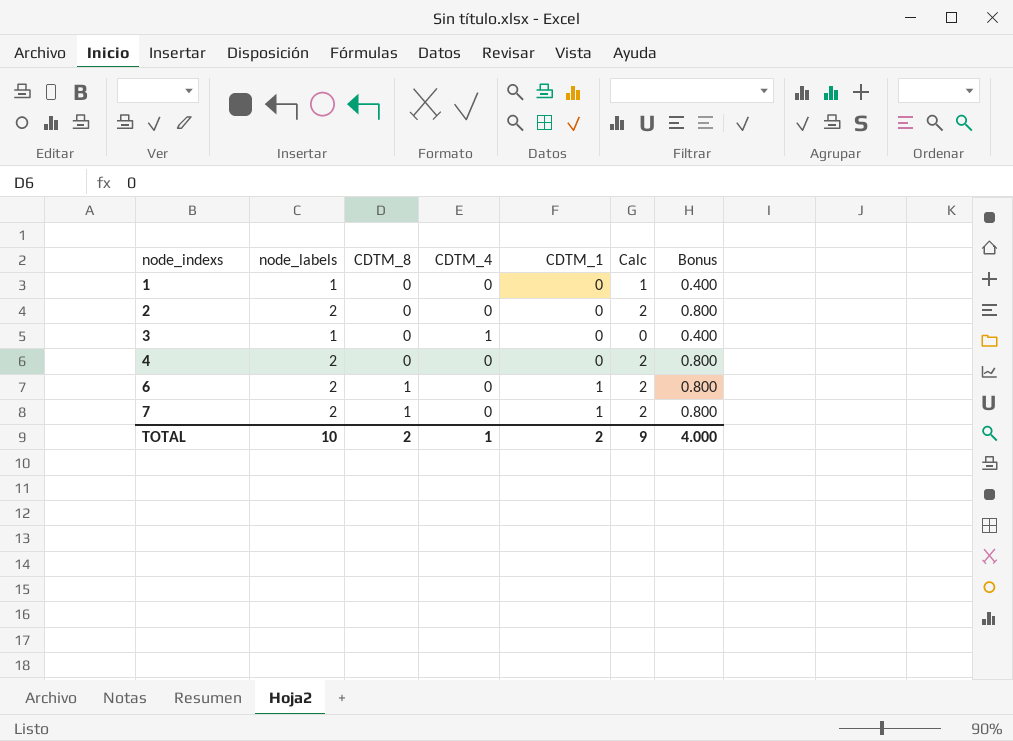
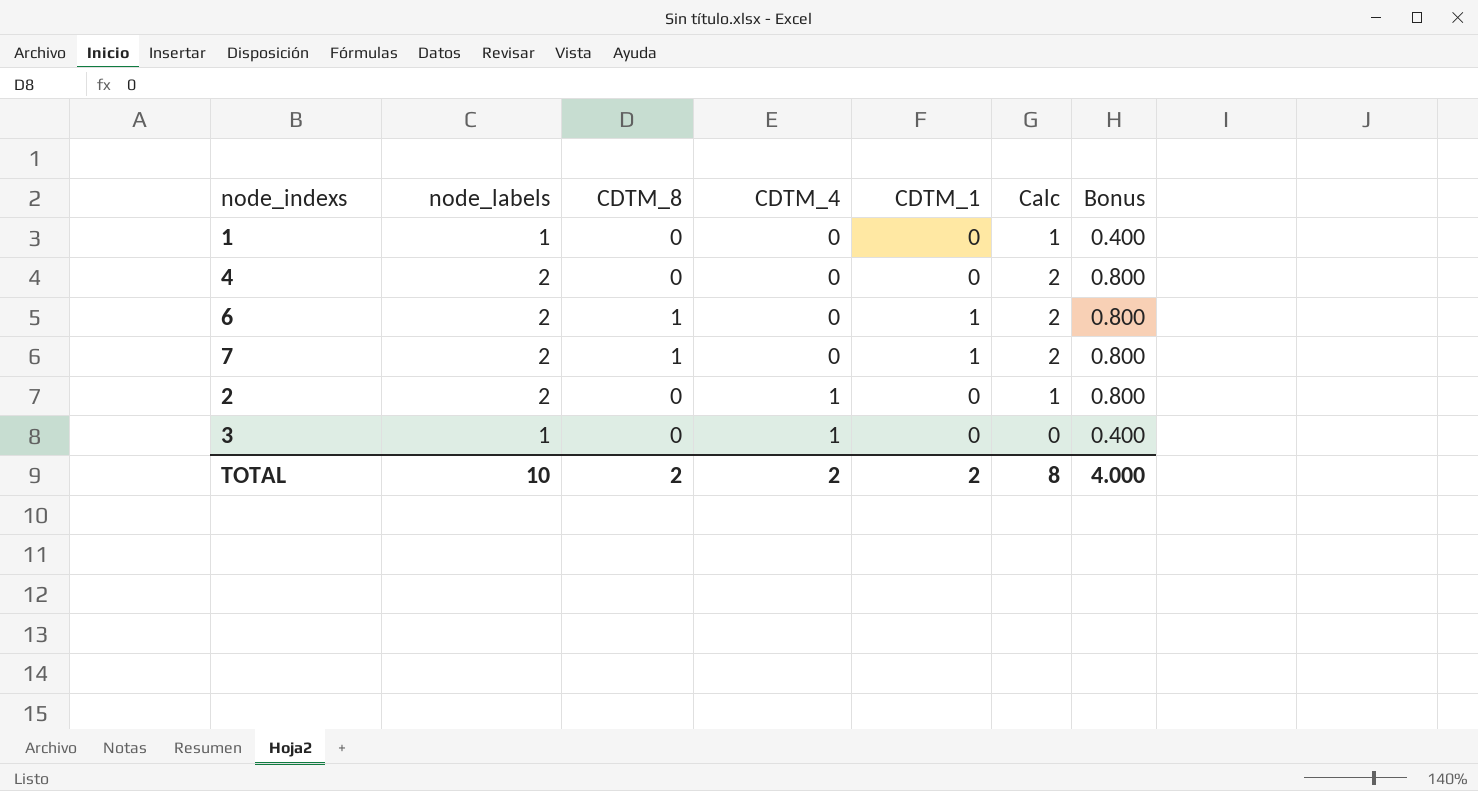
row order: node_indexs ascending -> CDTM_4 ascending
2 | CDTM_4: 0 -> 1
2 | Calc: 2 -> 1
TOTAL | CDTM_4: 1 -> 2
TOTAL | Calc: 9 -> 8

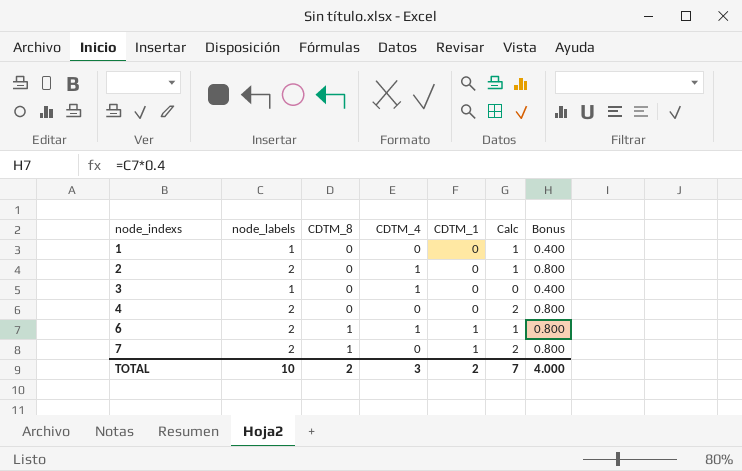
row order: CDTM_4 ascending -> node_indexs ascending
6 | CDTM_4: 0 -> 1
6 | Calc: 2 -> 1
TOTAL | CDTM_4: 2 -> 3
TOTAL | Calc: 8 -> 7

